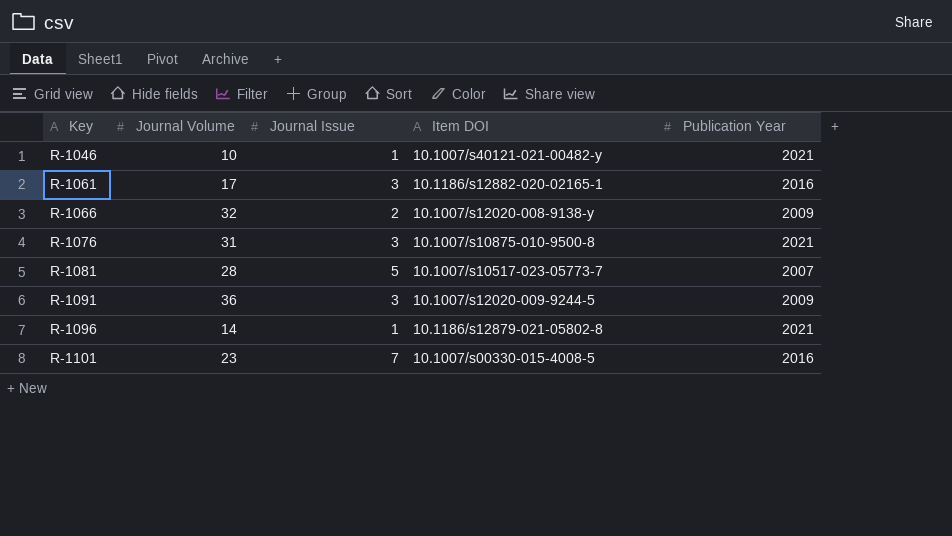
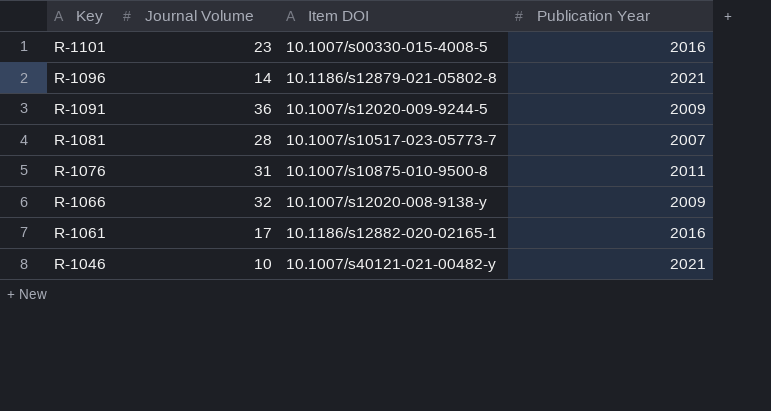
row order: Key ascending -> Key descending
column Journal Issue | position: 3 -> none
R-1076 | Publication Year: 2021 -> 2011

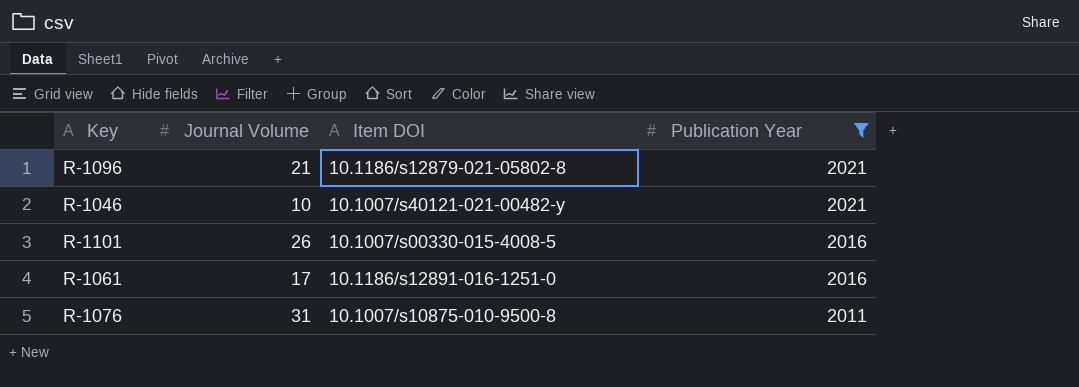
filter: none -> Publication Year >= 2011
row order: Key descending -> Publication Year descending
R-1096 | Journal Volume: 14 -> 21
R-1101 | Journal Volume: 23 -> 26
R-1061 | Item DOI: 10.1186/s12882-020-02165-1 -> 10.1186/s12891-016-1251-0

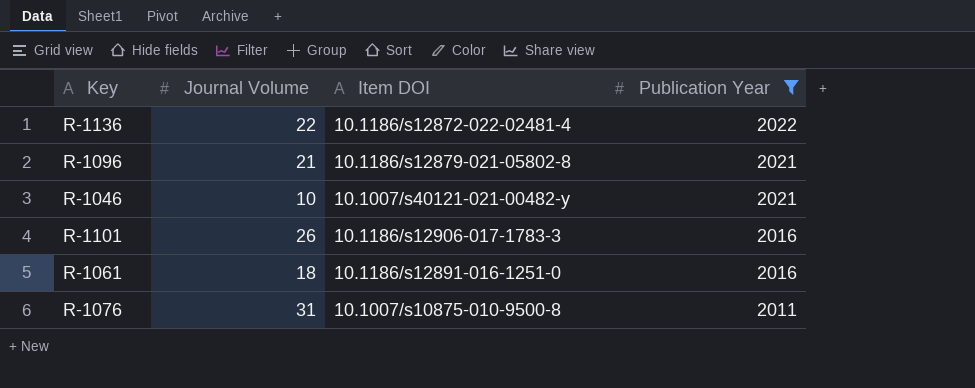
row R-1136: none -> 22 | 10.1186/s12872-022-02481-4 | 2022
R-1101 | Item DOI: 10.1007/s00330-015-4008-5 -> 10.1186/s12906-017-1783-3
R-1061 | Journal Volume: 17 -> 18

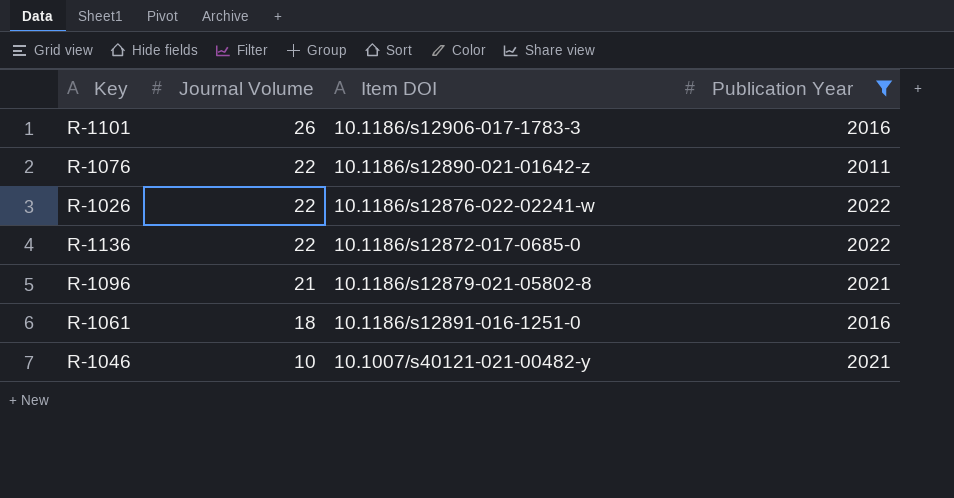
row order: Publication Year descending -> Journal Volume descending
R-1076 | Journal Volume: 31 -> 22
R-1076 | Item DOI: 10.1007/s10875-010-9500-8 -> 10.1186/s12890-021-01642-z
row R-1026: none -> 22 | 10.1186/s12876-022-02241-w | 2022
R-1136 | Item DOI: 10.1186/s12872-022-02481-4 -> 10.1186/s12872-017-0685-0

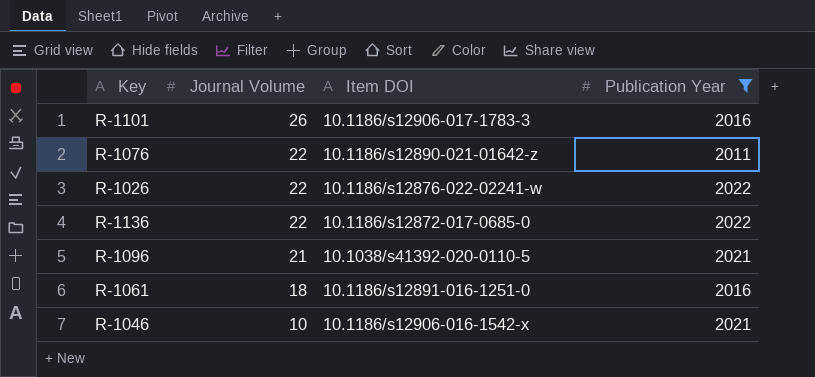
R-1096 | Item DOI: 10.1186/s12879-021-05802-8 -> 10.1038/s41392-020-0110-5
R-1046 | Item DOI: 10.1007/s40121-021-00482-y -> 10.1186/s12906-016-1542-x

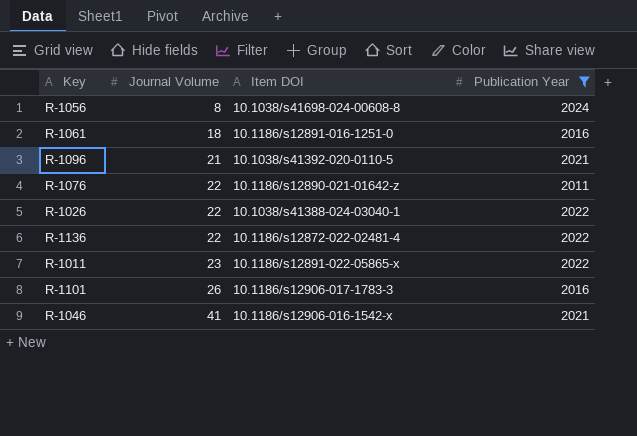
row order: Journal Volume descending -> Journal Volume ascending
row R-1056: none -> 8 | 10.1038/s41698-024-00608-8 | 2024
R-1026 | Item DOI: 10.1186/s12876-022-02241-w -> 10.1038/s41388-024-03040-1
R-1136 | Item DOI: 10.1186/s12872-017-0685-0 -> 10.1186/s12872-022-02481-4
row R-1011: none -> 23 | 10.1186/s12891-022-05865-x | 2022
R-1046 | Journal Volume: 10 -> 41

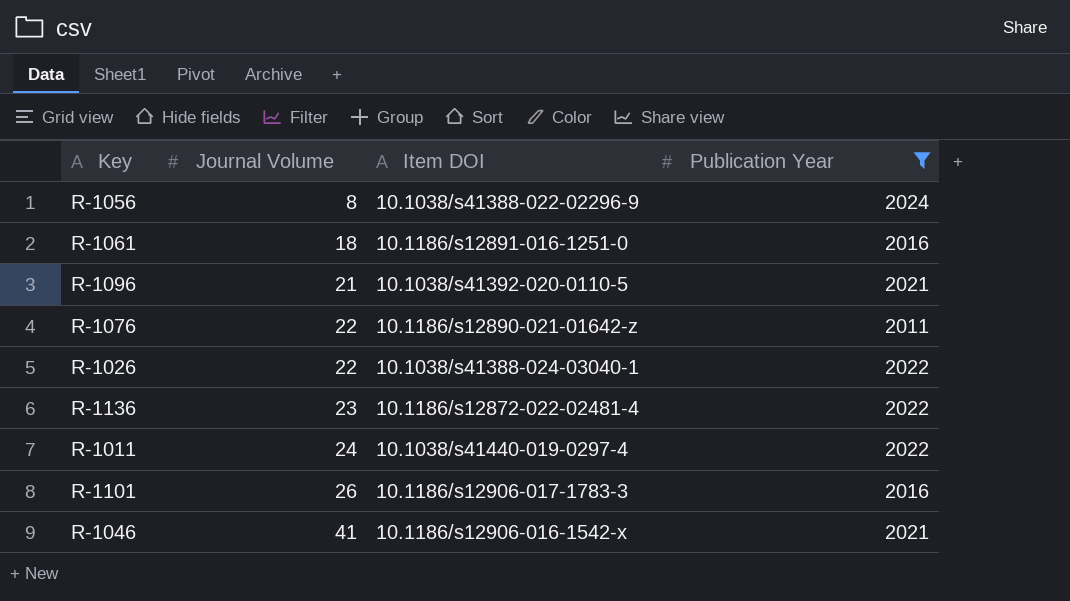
R-1056 | Item DOI: 10.1038/s41698-024-00608-8 -> 10.1038/s41388-022-02296-9
R-1136 | Journal Volume: 22 -> 23
R-1011 | Journal Volume: 23 -> 24
R-1011 | Item DOI: 10.1186/s12891-022-05865-x -> 10.1038/s41440-019-0297-4

